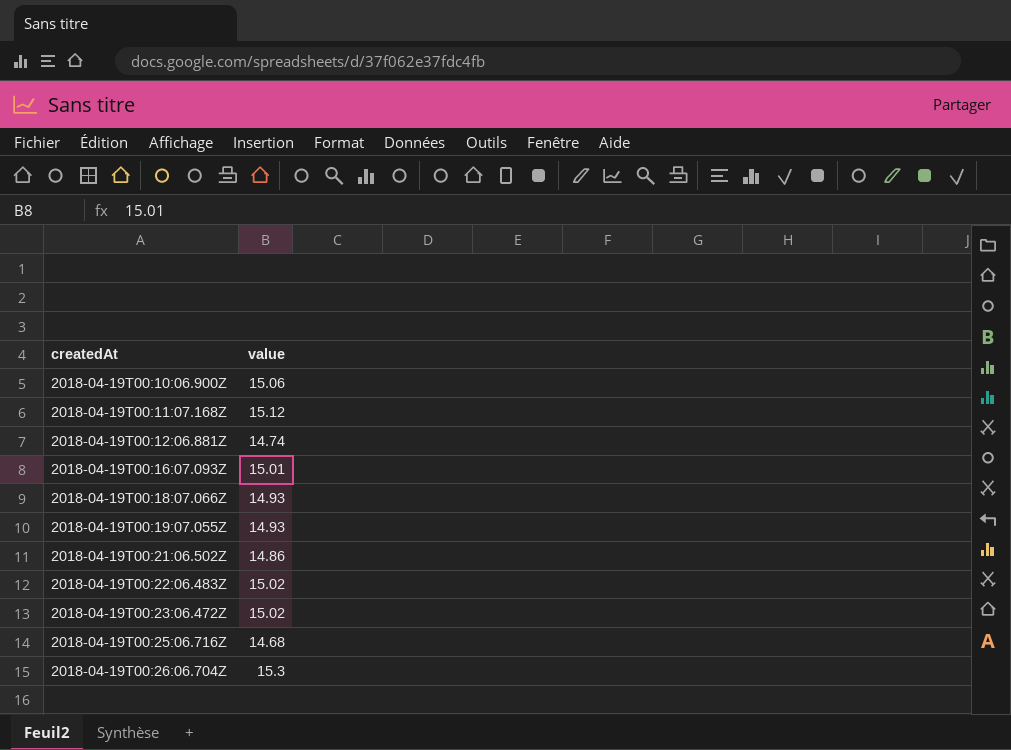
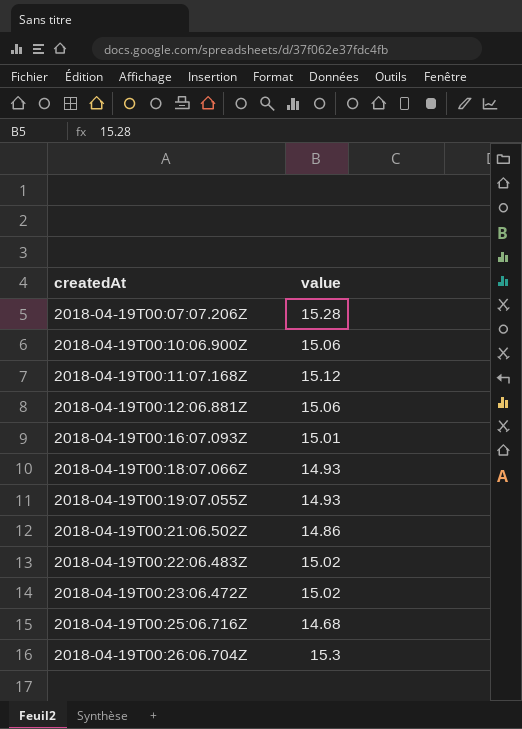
row 2018-04-19T00:07:07.206Z: none -> 15.28
2018-04-19T00:12:06.881Z | value: 14.74 -> 15.06

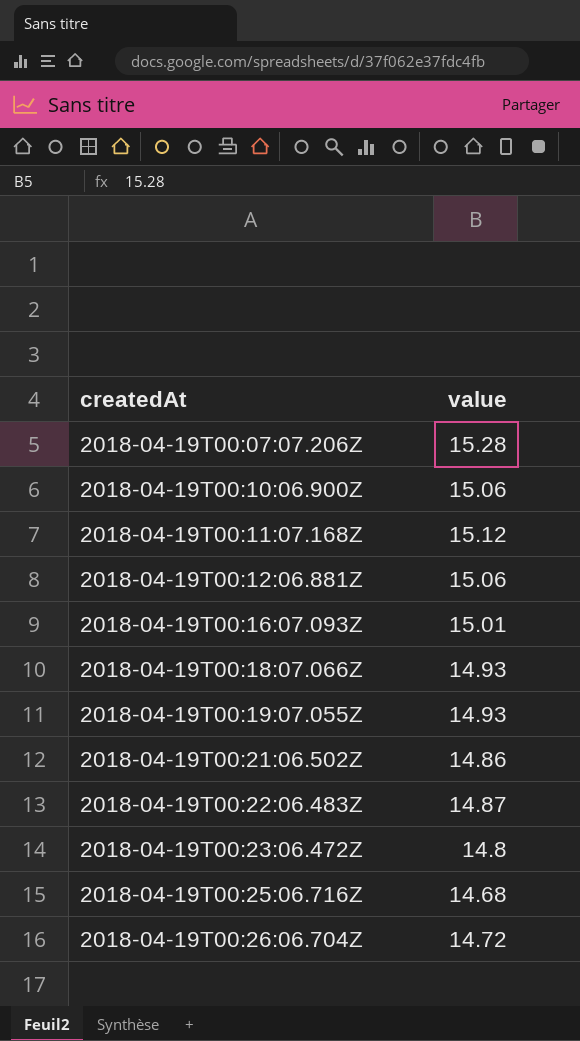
2018-04-19T00:22:06.483Z | value: 15.02 -> 14.87
2018-04-19T00:23:06.472Z | value: 15.02 -> 14.8
2018-04-19T00:26:06.704Z | value: 15.3 -> 14.72

